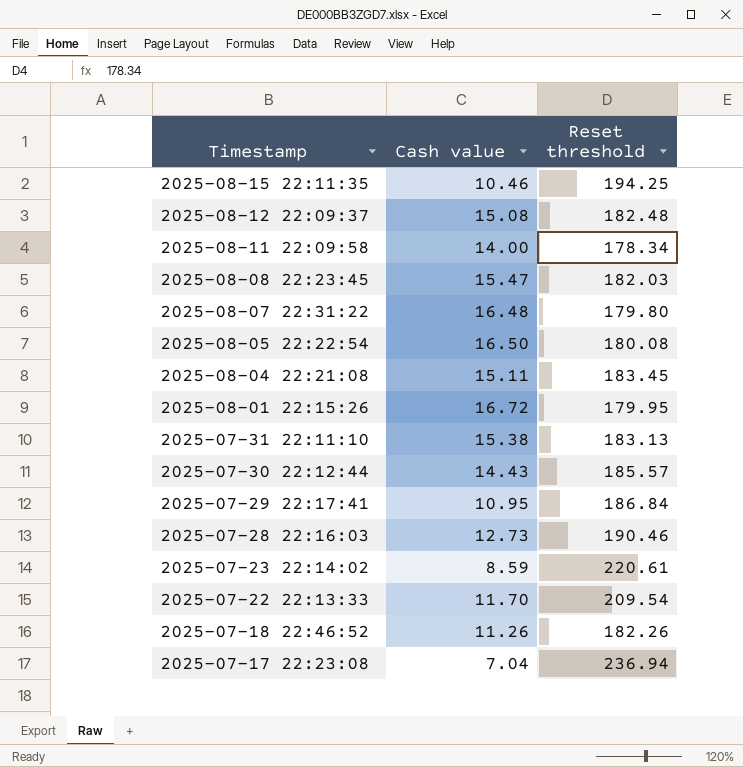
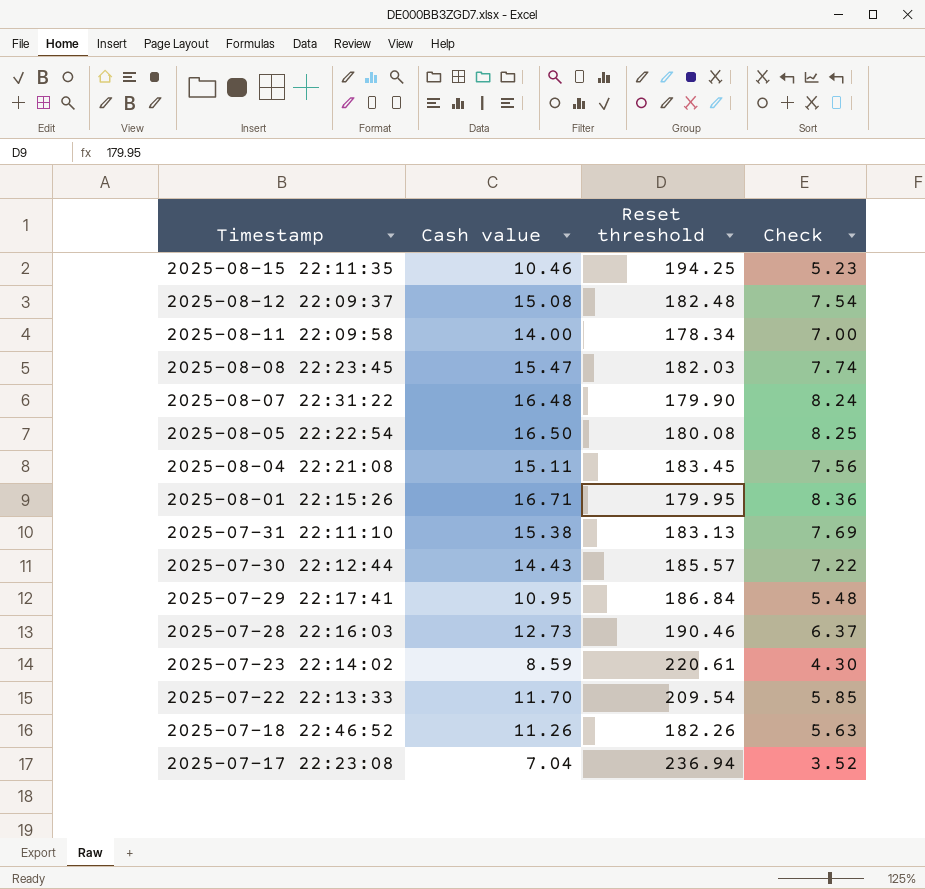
column Check | formula: none -> [Cash value] * 0.5
2025-08-07 22:31:22 | Reset threshold: 179.80 -> 179.90
2025-08-01 22:15:26 | Cash value: 16.72 -> 16.71

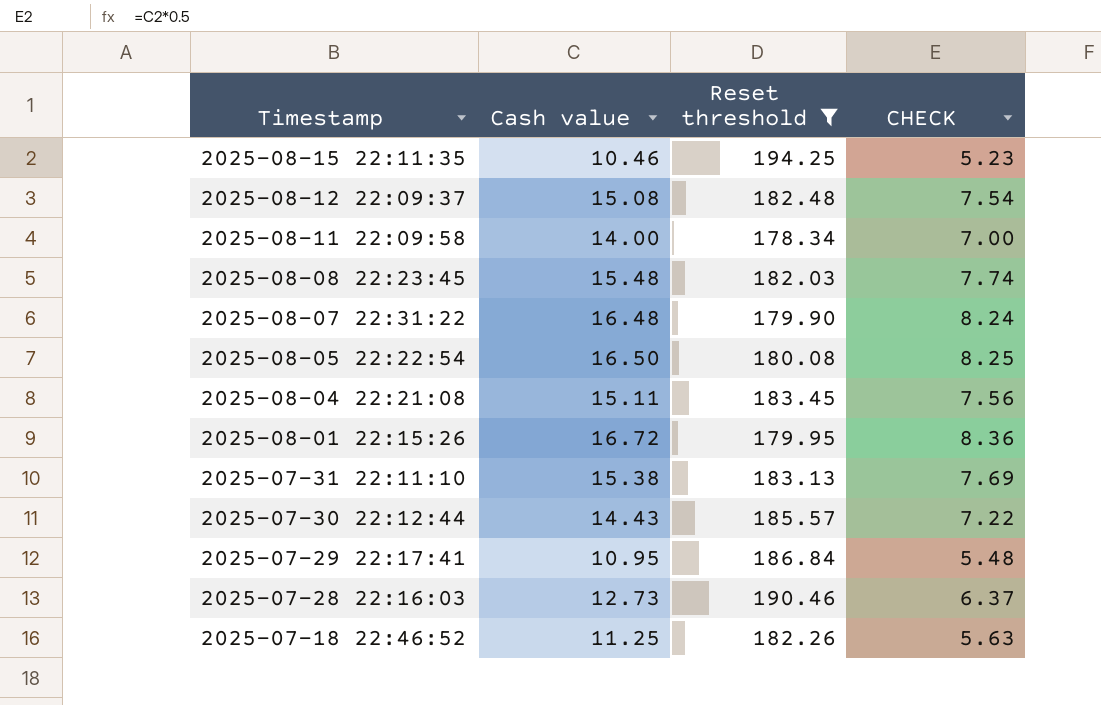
filter: none -> Reset threshold <= 194.25
column name: Check -> CHECK
2025-08-08 22:23:45 | Cash value: 15.47 -> 15.48
2025-08-01 22:15:26 | Cash value: 16.71 -> 16.72
2025-07-18 22:46:52 | Cash value: 11.26 -> 11.25

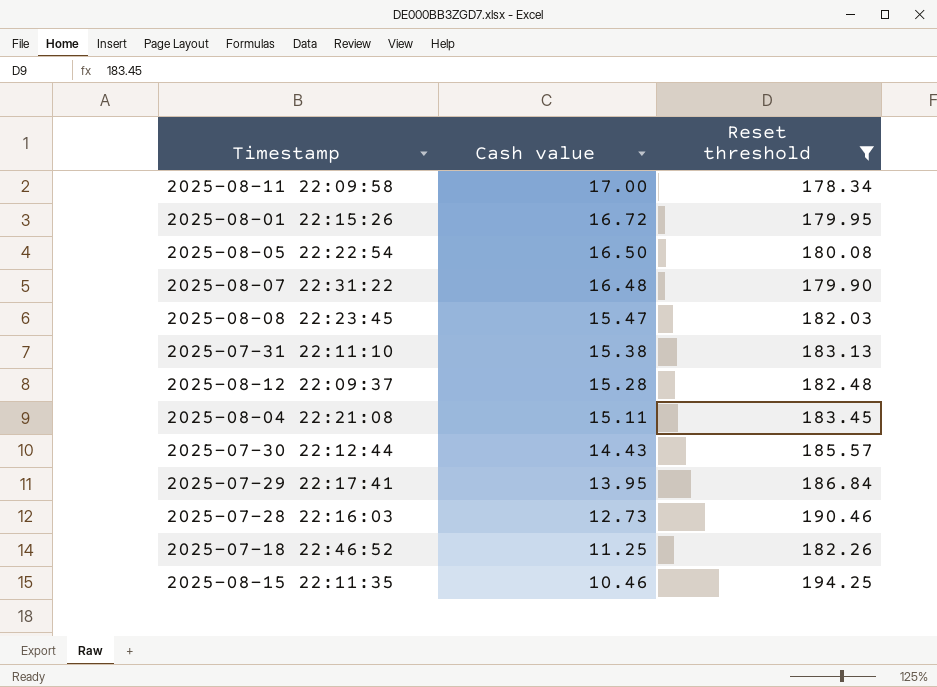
row order: Timestamp descending -> Cash value descending
column CHECK | formula: [Cash value] * 0.5 -> none
2025-08-11 22:09:58 | Cash value: 14.00 -> 17.00
2025-08-08 22:23:45 | Cash value: 15.48 -> 15.47
2025-08-12 22:09:37 | Cash value: 15.08 -> 15.28
2025-07-29 22:17:41 | Cash value: 10.95 -> 13.95

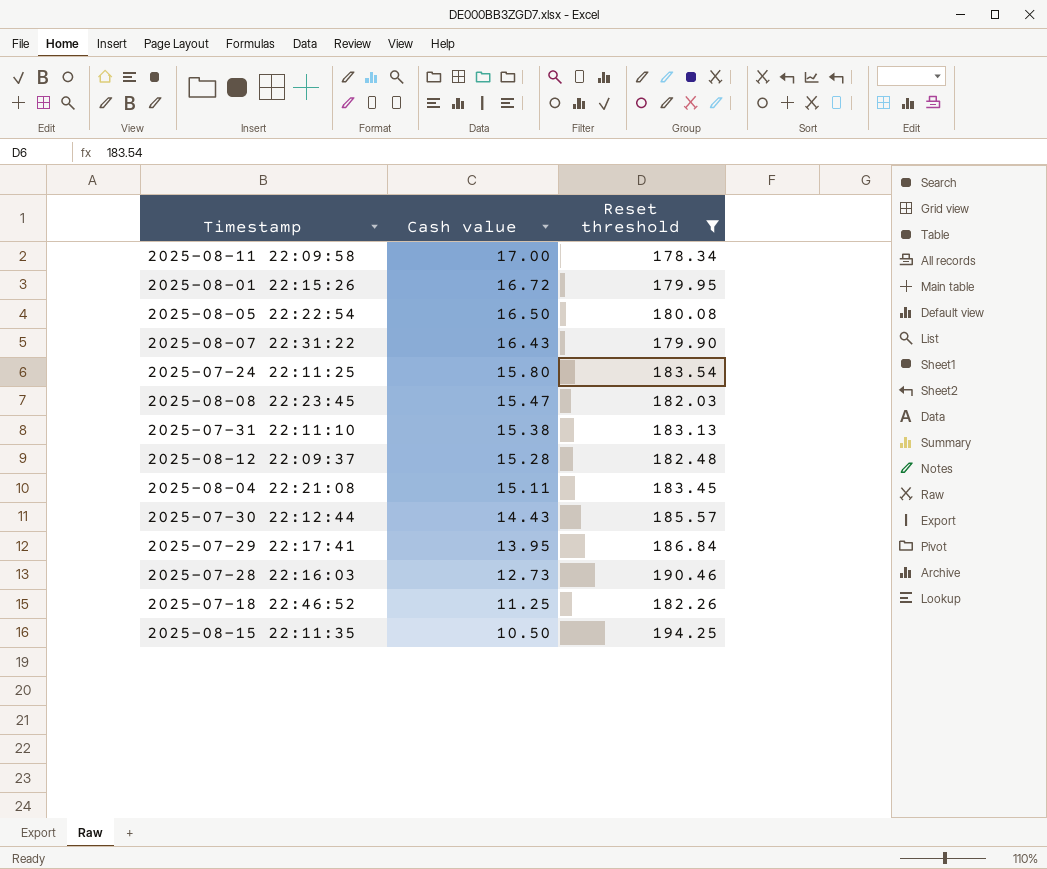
2025-08-07 22:31:22 | Cash value: 16.48 -> 16.43
row 2025-07-24 22:11:25: none -> 15.80 | 183.54
2025-08-15 22:11:35 | Cash value: 10.46 -> 10.50

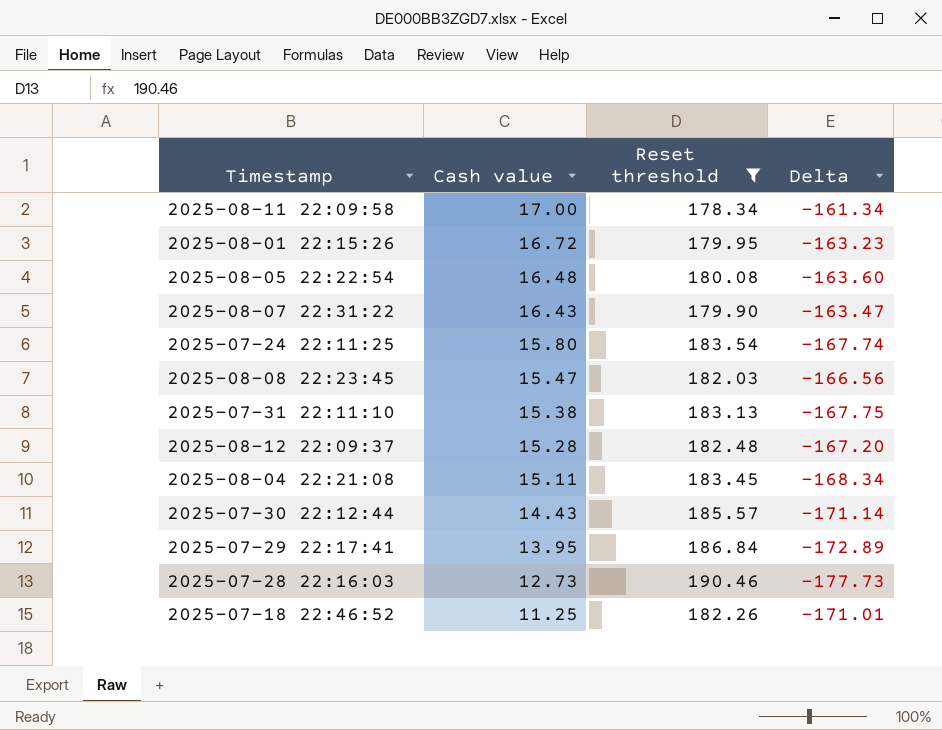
column Delta | formula: none -> [Cash value] - [Reset threshold]
row 2025-08-15 22:11:35: 10.50 | 194.25 -> none
2025-08-05 22:22:54 | Cash value: 16.50 -> 16.48

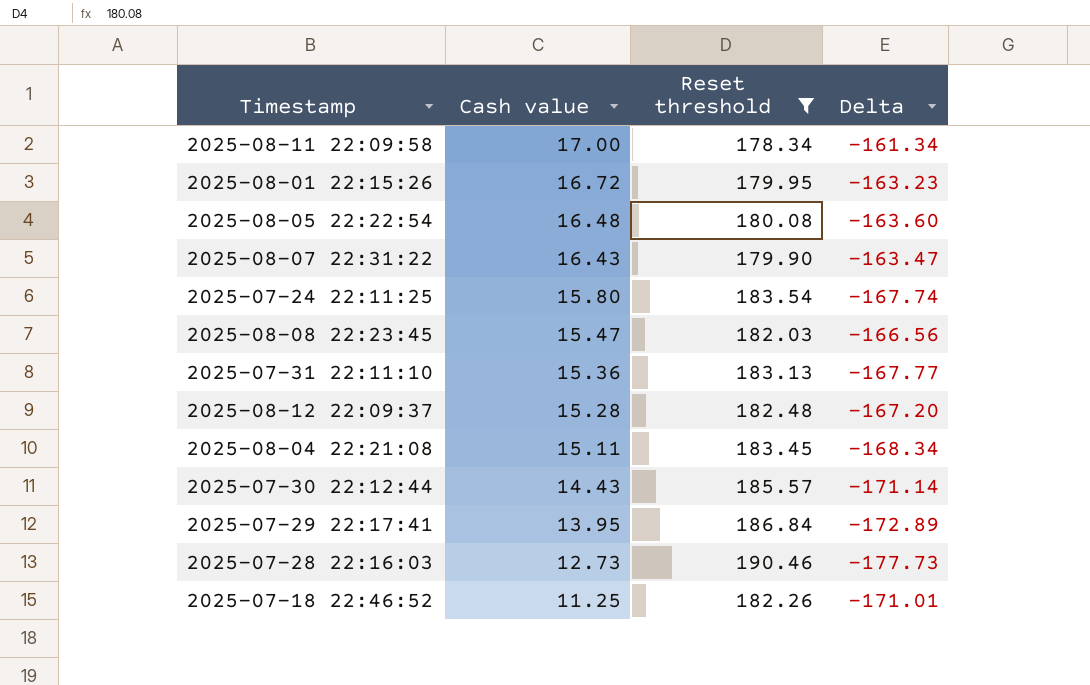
2025-07-31 22:11:10 | Cash value: 15.38 -> 15.36
2025-07-31 22:11:10 | Delta: -167.75 -> -167.77

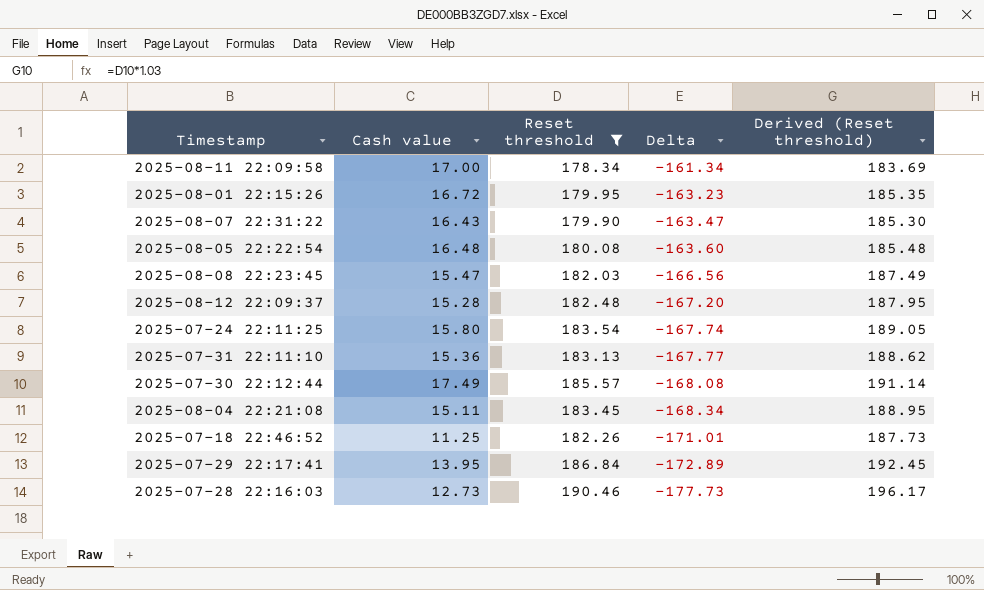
row order: Cash value descending -> Delta descending
column Derived (Reset threshold) | formula: none -> [Reset threshold] * 1.03
2025-07-30 22:12:44 | Cash value: 14.43 -> 17.49
2025-07-30 22:12:44 | Delta: -171.14 -> -168.08

